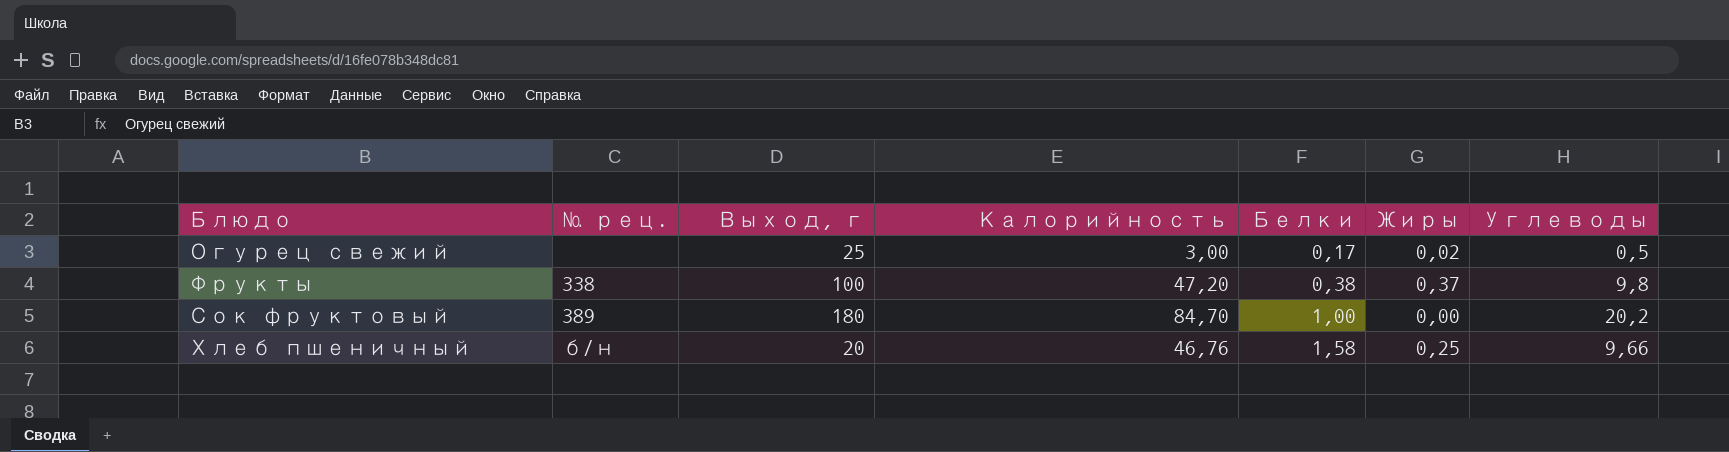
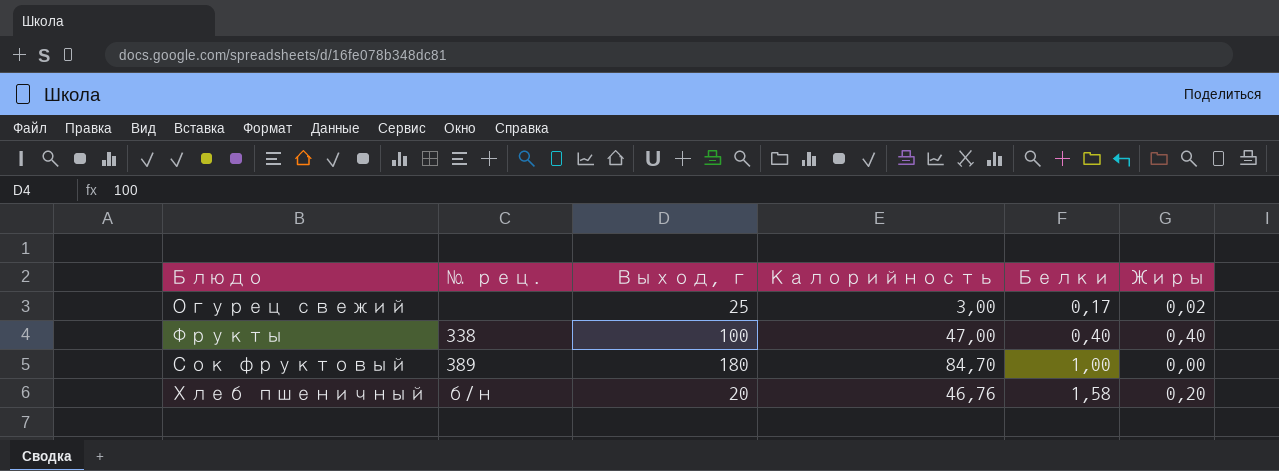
column Углеводы | position: 7 -> none
Фрукты | Калорийность: 47,20 -> 47,00
Фрукты | Белки: 0,38 -> 0,40
Фрукты | Жиры: 0,37 -> 0,40
Хлеб пшеничный | Жиры: 0,25 -> 0,20

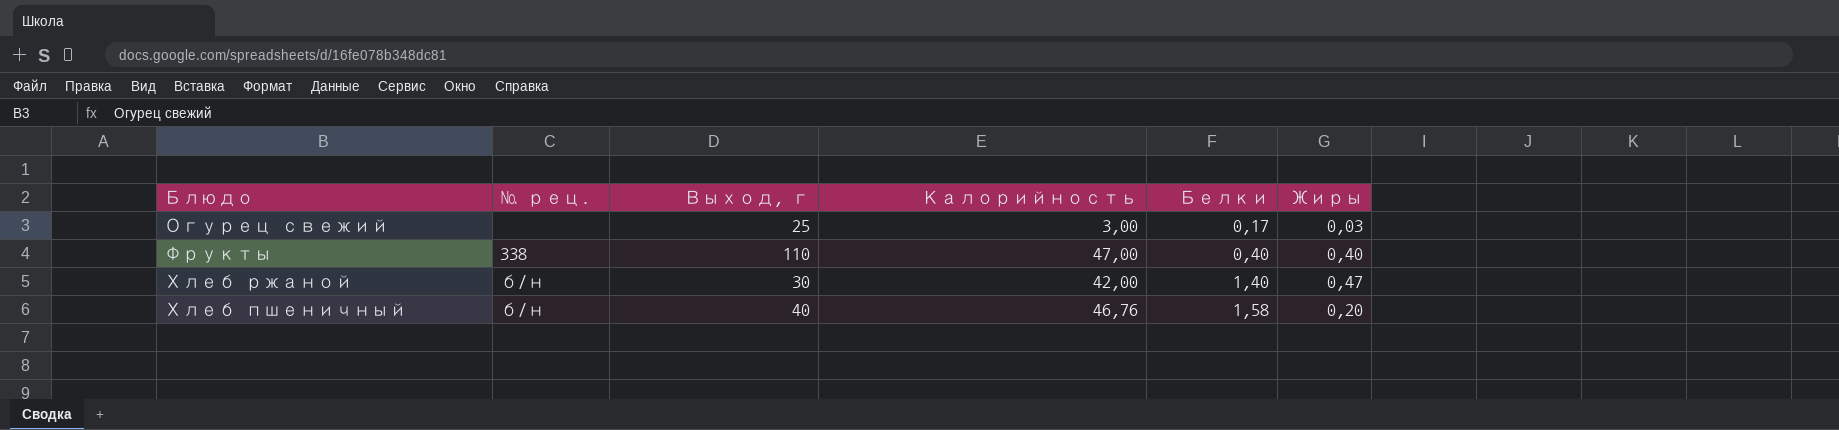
row Сок фруктовый: 389 | 180 | 84,70 | 1,00 | 0,00 -> none
Огурец свежий | Жиры: 0,02 -> 0,03
Фрукты | Выход, г: 100 -> 110
row Хлеб ржаной: none -> б/н | 30 | 42,00 | 1,40 | 0,47
Хлеб пшеничный | Выход, г: 20 -> 40

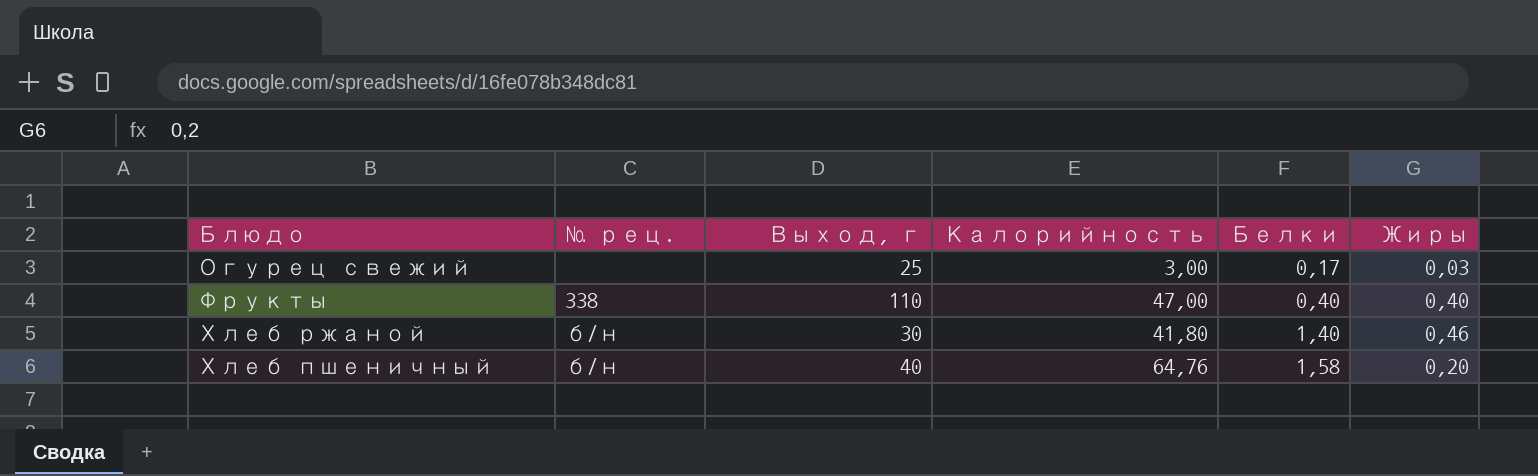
Хлеб ржаной | Калорийность: 42,00 -> 41,80
Хлеб ржаной | Жиры: 0,47 -> 0,46
Хлеб пшеничный | Калорийность: 46,76 -> 64,76

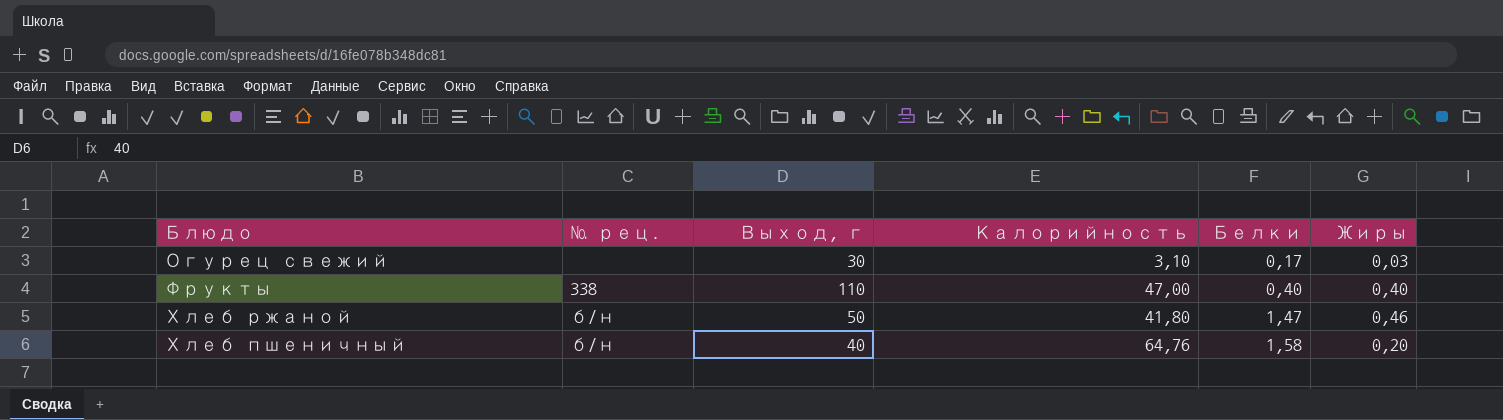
Огурец свежий | Выход, г: 25 -> 30
Огурец свежий | Калорийность: 3,00 -> 3,10
Хлеб ржаной | Выход, г: 30 -> 50
Хлеб ржаной | Белки: 1,40 -> 1,47

